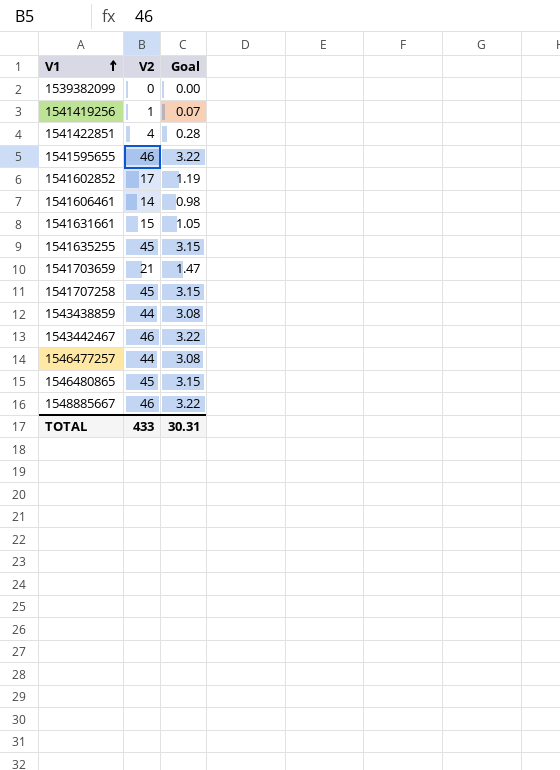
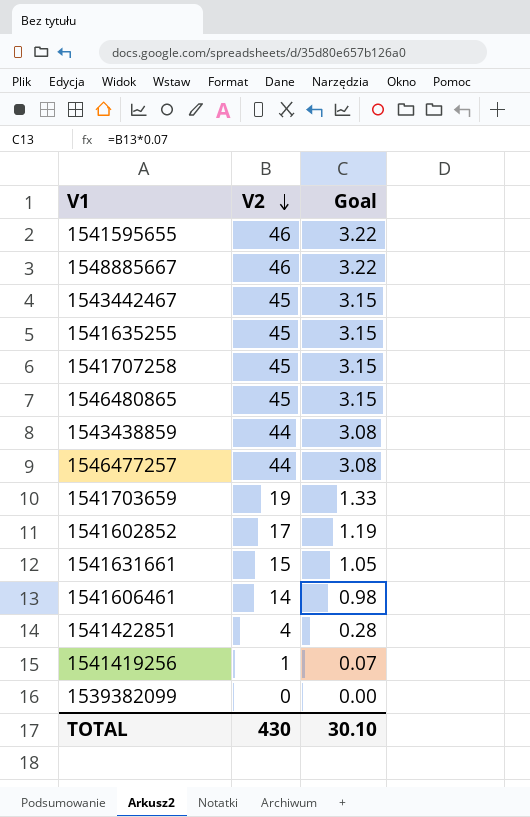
row order: V1 ascending -> V2 descending
1543442467 | V2: 46 -> 45
1543442467 | Goal: 3.22 -> 3.15
1541703659 | V2: 21 -> 19
1541703659 | Goal: 1.47 -> 1.33
TOTAL | V2: 433 -> 430
TOTAL | Goal: 30.31 -> 30.10

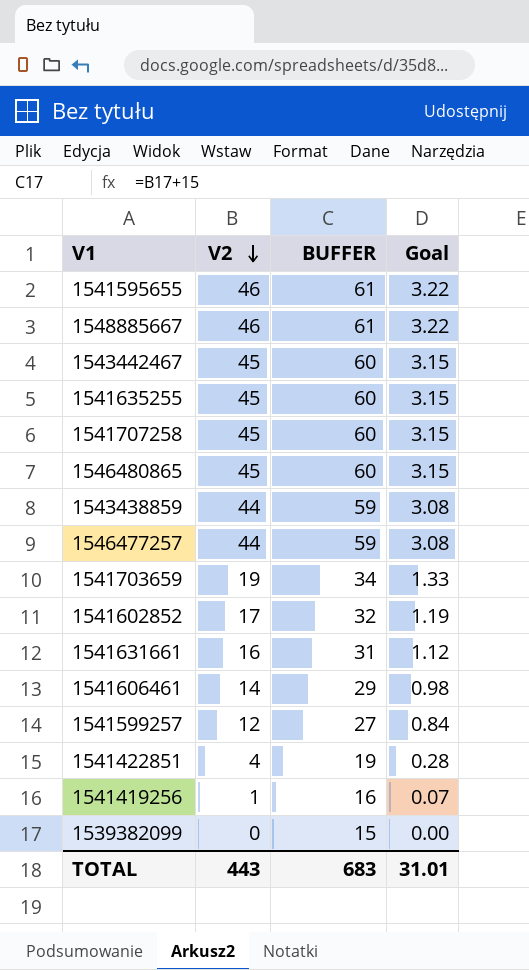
column BUFFER | formula: none -> [V2] + 15
1541631661 | V2: 15 -> 16
1541631661 | Goal: 1.05 -> 1.12
row 1541599257: none -> 12 | 27 | 0.84
TOTAL | V2: 430 -> 443
TOTAL | Goal: 30.10 -> 31.01

